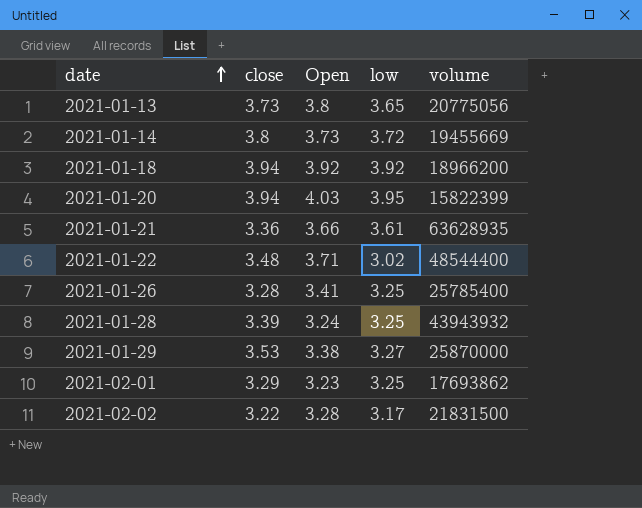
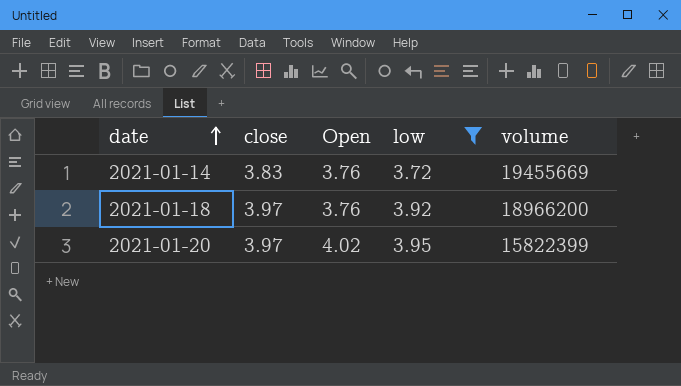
filter: none -> low >= 3.72
2021-01-14 | close: 3.8 -> 3.83
2021-01-14 | Open: 3.73 -> 3.76
2021-01-18 | close: 3.94 -> 3.97
2021-01-18 | Open: 3.92 -> 3.76
2021-01-20 | close: 3.94 -> 3.97
2021-01-20 | Open: 4.03 -> 4.02

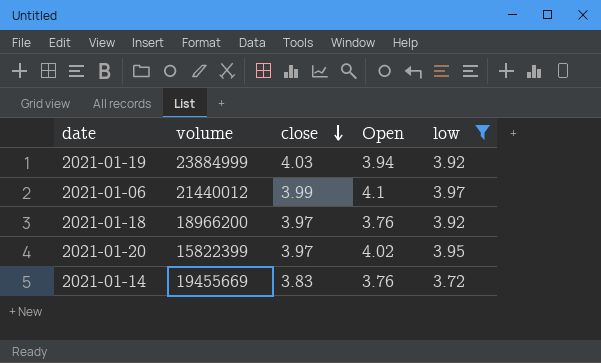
row order: date ascending -> close descending
column volume | position: 5 -> 2
row 2021-01-19: none -> 23884999 | 4.03 | 3.94 | 3.92
row 2021-01-06: none -> 21440012 | 3.99 | 4.1 | 3.97

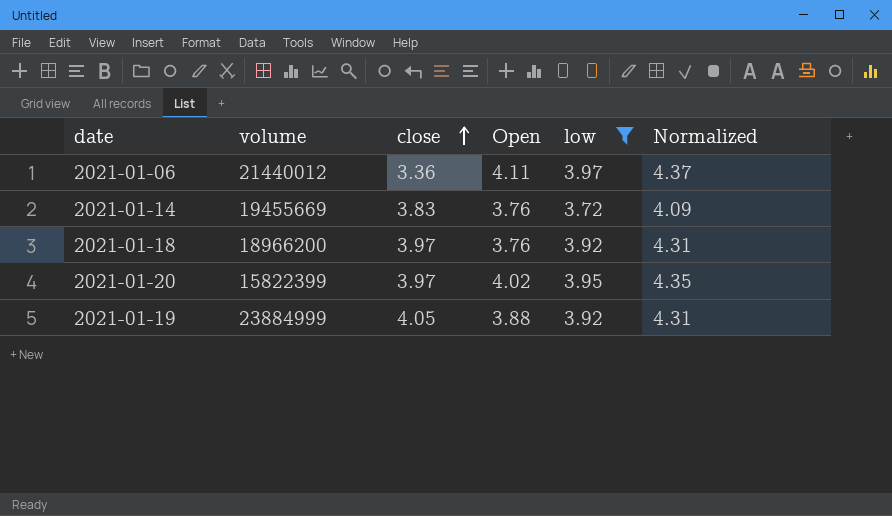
row order: close descending -> close ascending
column Normalized | formula: none -> [low] * 1.1
2021-01-06 | close: 3.99 -> 3.36
2021-01-06 | Open: 4.1 -> 4.11
2021-01-19 | close: 4.03 -> 4.05
2021-01-19 | Open: 3.94 -> 3.88

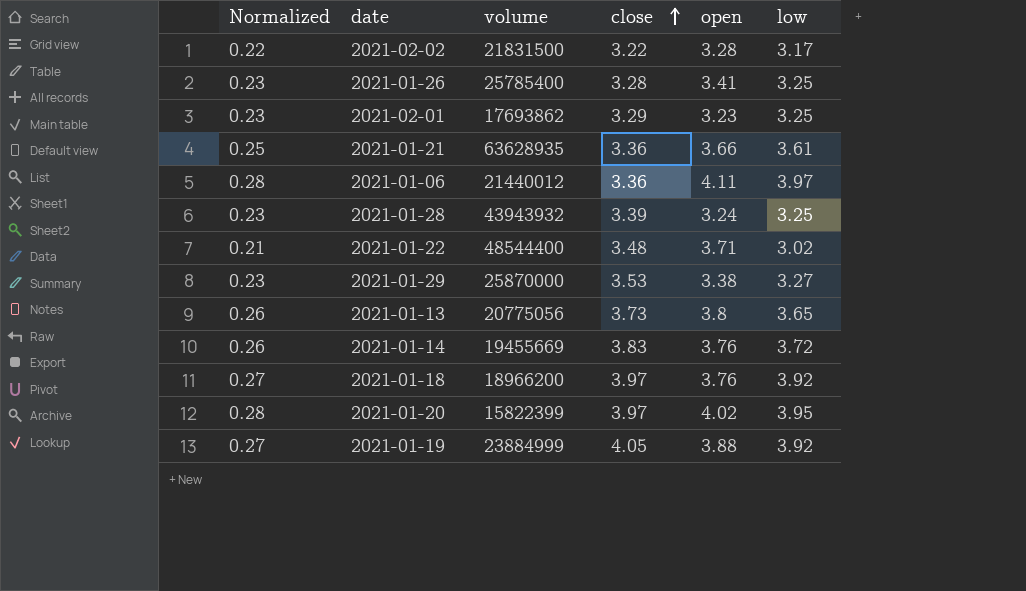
filter: low >= 3.72 -> none
column Normalized | formula: [low] * 1.1 -> [low] * 0.07
column Normalized | position: 6 -> 1
column name: Open -> open

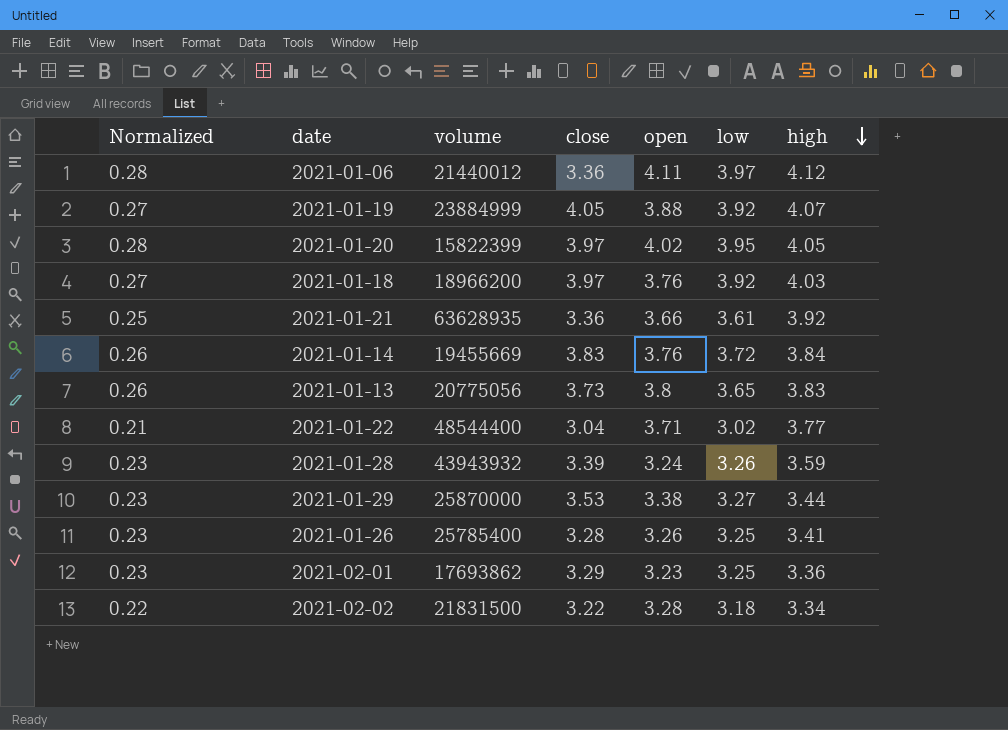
row order: close ascending -> high descending
column high | position: none -> 7
2021-01-22 | close: 3.48 -> 3.04
2021-01-28 | low: 3.25 -> 3.26
2021-01-26 | open: 3.41 -> 3.26
2021-02-02 | low: 3.17 -> 3.18

